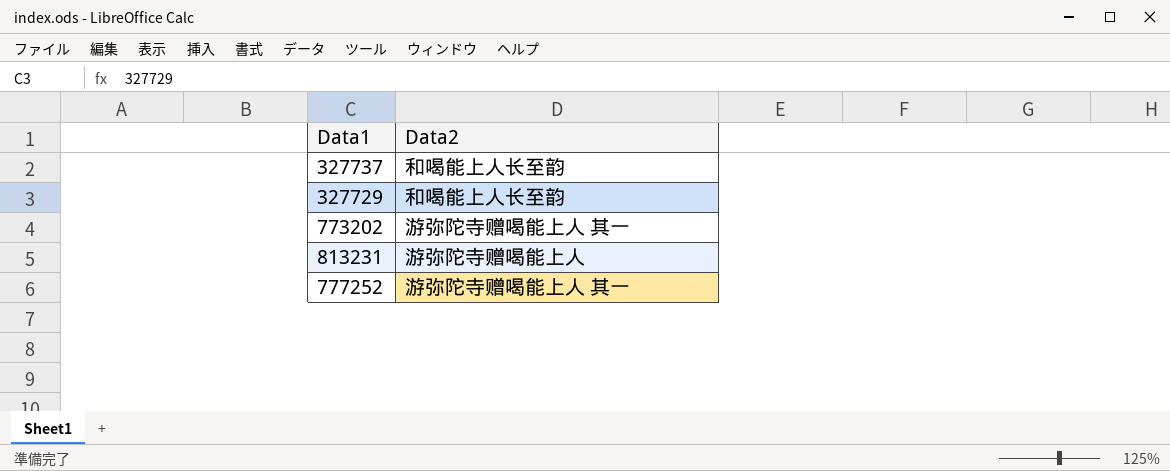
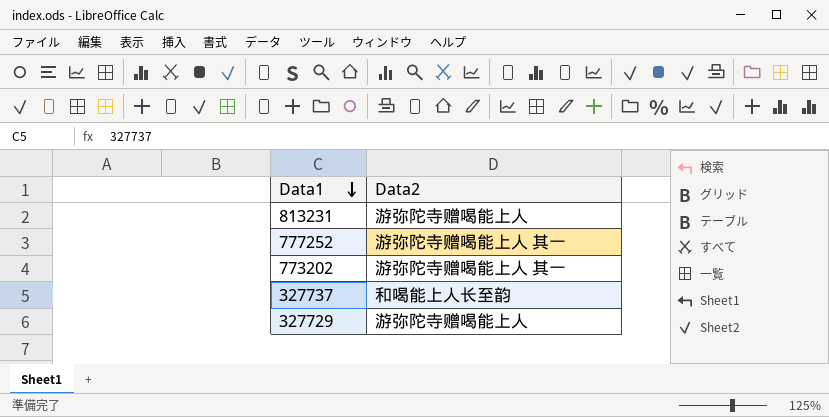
row order: none -> Data1 descending
327729 | Data2: 和喝能上人长至韵 -> 游弥陀寺赠喝能上人

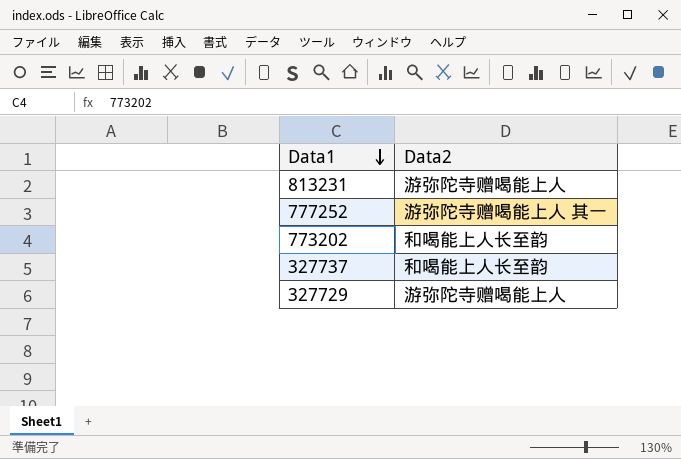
773202 | Data2: 游弥陀寺赠喝能上人 其一 -> 和喝能上人长至韵

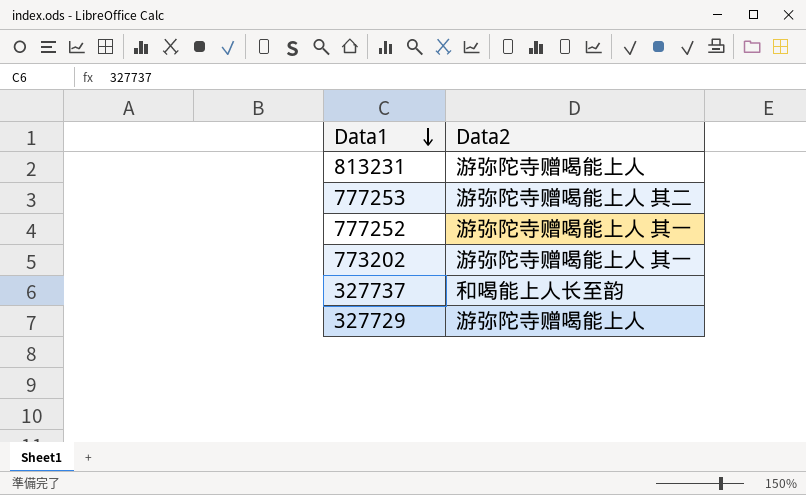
row 777253: none -> 游弥陀寺赠喝能上人 其二
773202 | Data2: 和喝能上人长至韵 -> 游弥陀寺赠喝能上人 其一

